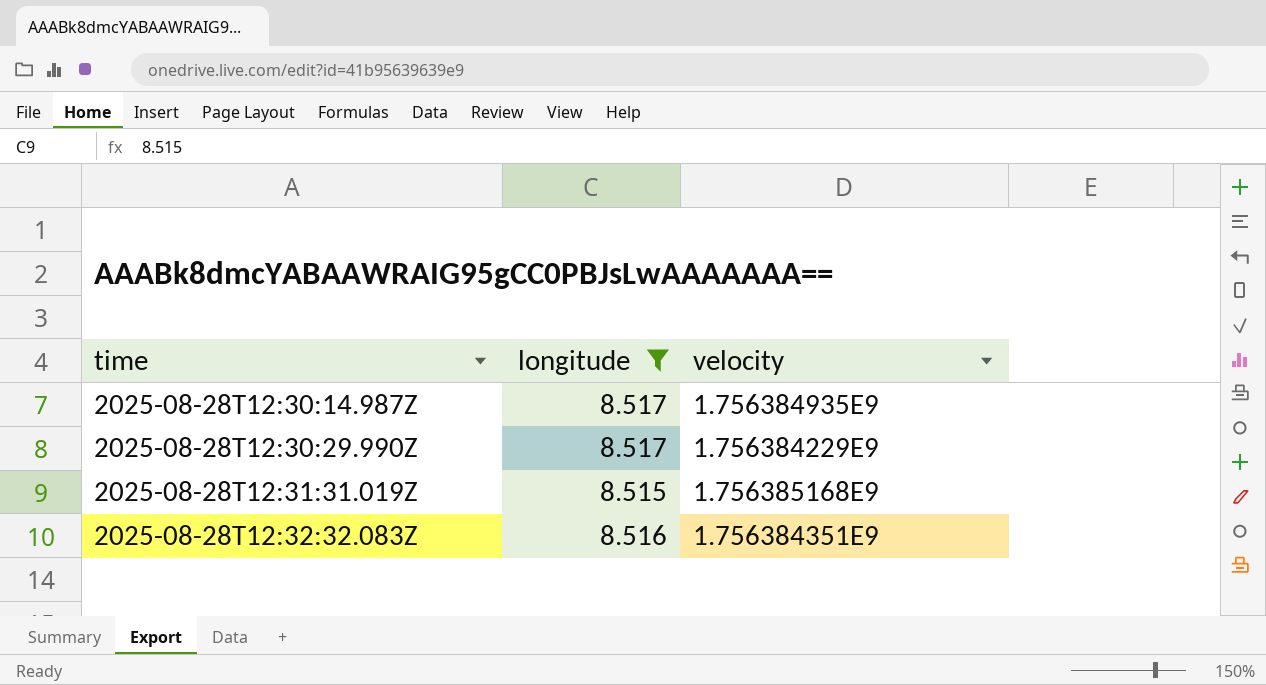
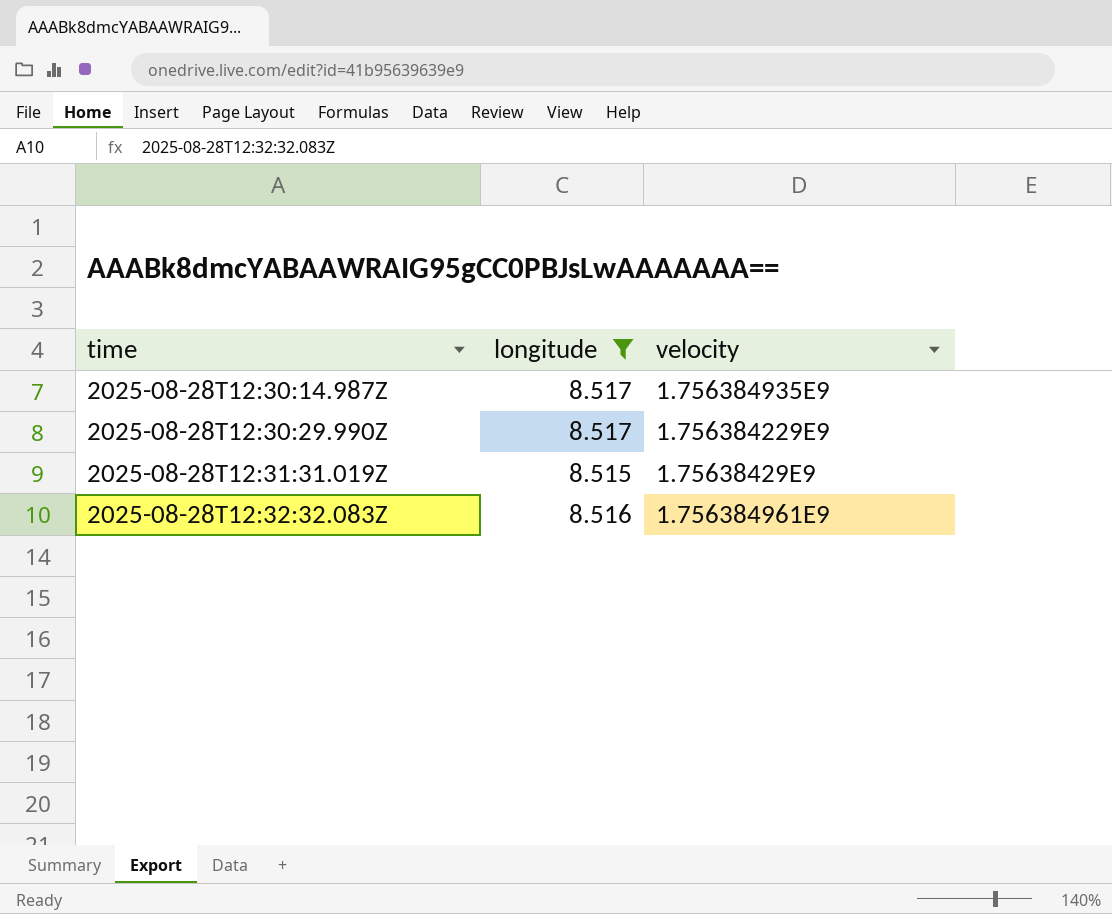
2025-08-28T12:31:31.019Z | velocity: 1.756385168E9 -> 1.75638429E9
2025-08-28T12:32:32.083Z | velocity: 1.756384351E9 -> 1.756384961E9

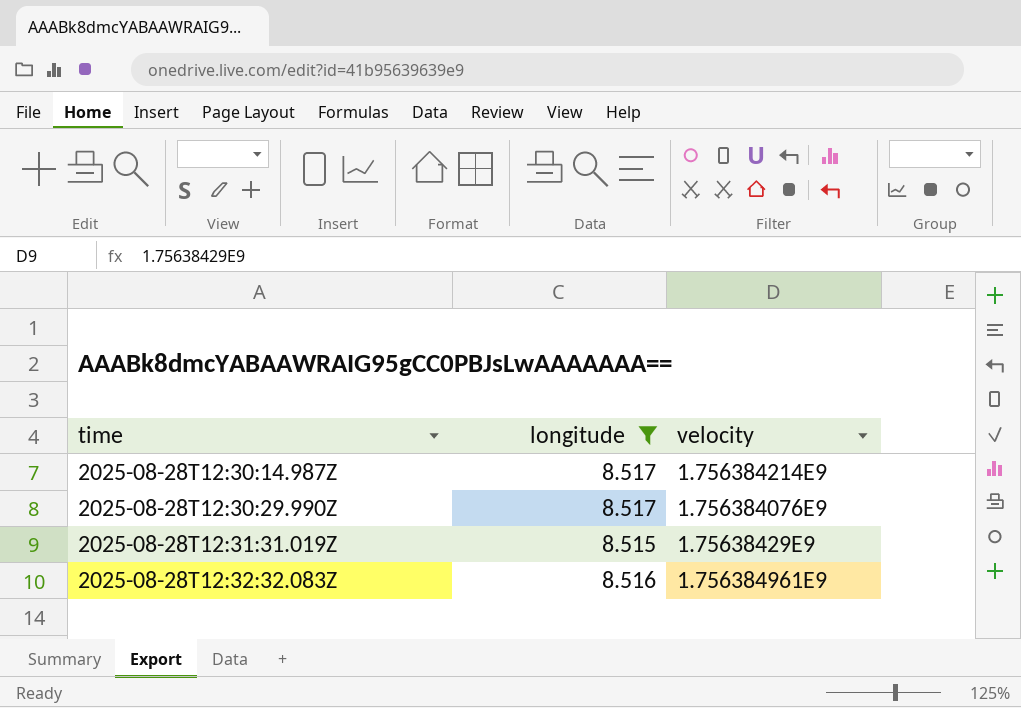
2025-08-28T12:30:14.987Z | velocity: 1.756384935E9 -> 1.756384214E9
2025-08-28T12:30:29.990Z | velocity: 1.756384229E9 -> 1.756384076E9

